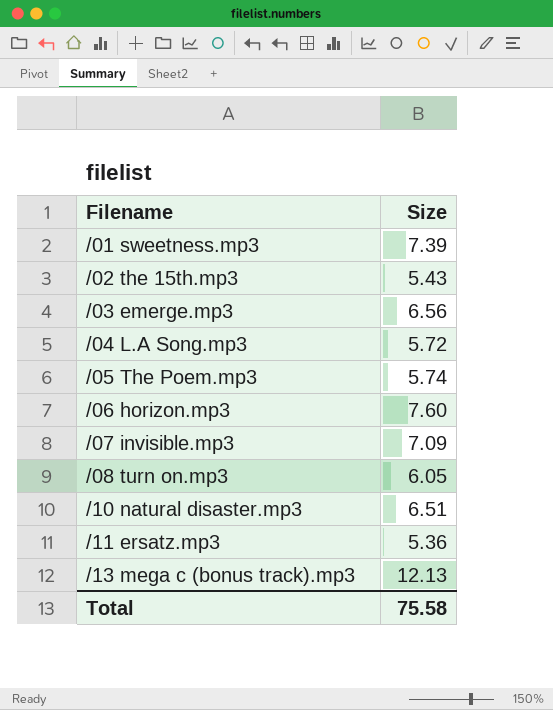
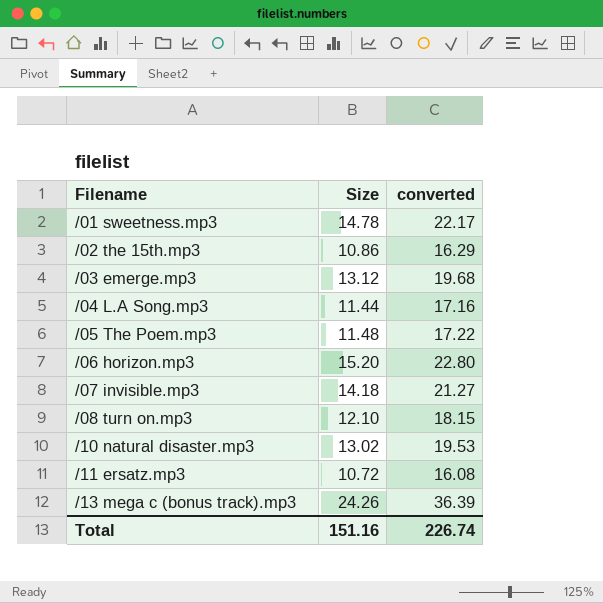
column converted | formula: none -> [Size] * 1.5
/01 sweetness.mp3 | Size: 7.39 -> 14.78
/02 the 15th.mp3 | Size: 5.43 -> 10.86
/03 emerge.mp3 | Size: 6.56 -> 13.12
/04 L.A Song.mp3 | Size: 5.72 -> 11.44
/05 The Poem.mp3 | Size: 5.74 -> 11.48
/06 horizon.mp3 | Size: 7.60 -> 15.20
/07 invisible.mp3 | Size: 7.09 -> 14.18
/08 turn on.mp3 | Size: 6.05 -> 12.10
/10 natural disaster.mp3 | Size: 6.51 -> 13.02
/11 ersatz.mp3 | Size: 5.36 -> 10.72
/13 mega c (bonus track).mp3 | Size: 12.13 -> 24.26
Total | Size: 75.58 -> 151.16

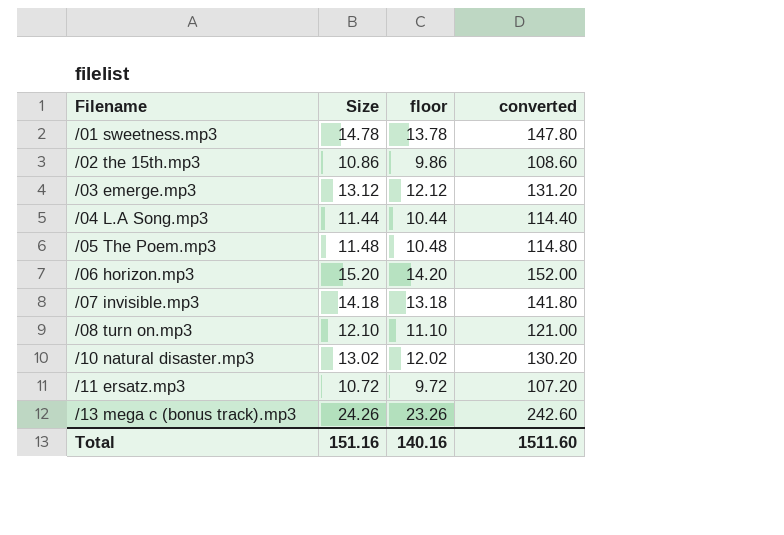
column floor | formula: none -> [Size] - 1
column converted | formula: [Size] * 1.5 -> [Size] * 10
Total | converted: 226.74 -> 1511.60

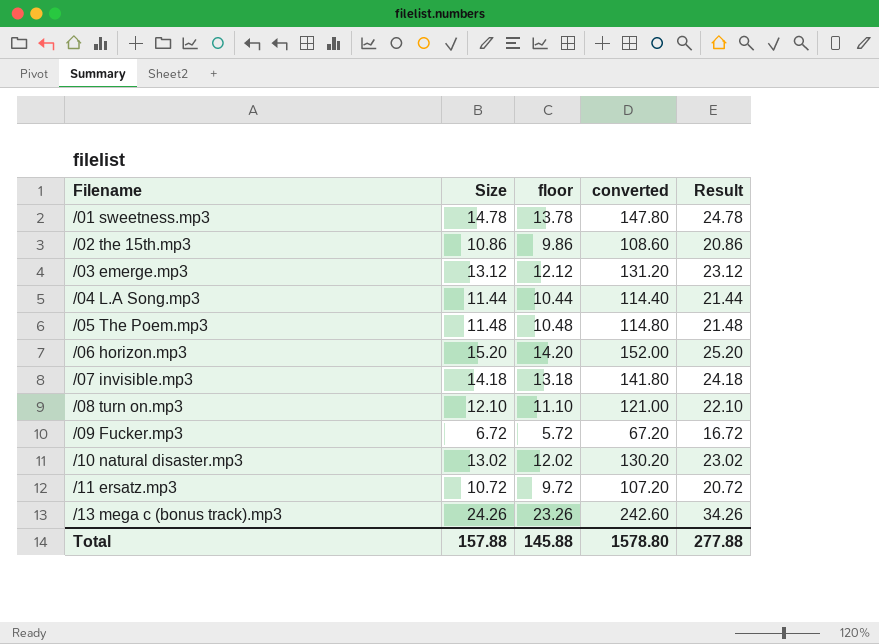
column Result | formula: none -> [Size] + 10
row /09 Fucker.mp3: none -> 6.72 | 5.72 | 67.20 | 16.72
Total | Size: 151.16 -> 157.88
Total | floor: 140.16 -> 145.88
Total | converted: 1511.60 -> 1578.80

